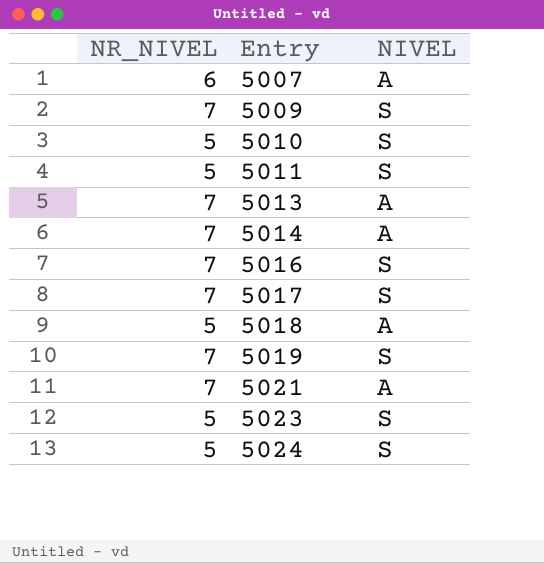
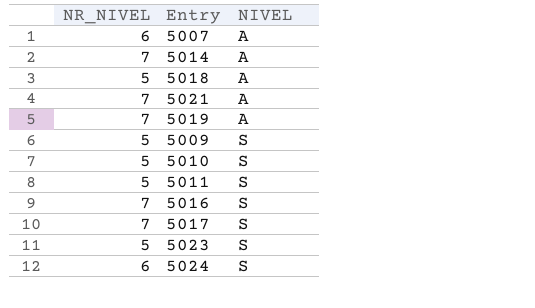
row order: Entry ascending -> NIVEL ascending
row 5013: 7 | A -> none
5019 | NIVEL: S -> A
5009 | NR_NIVEL: 7 -> 5
5024 | NR_NIVEL: 5 -> 6

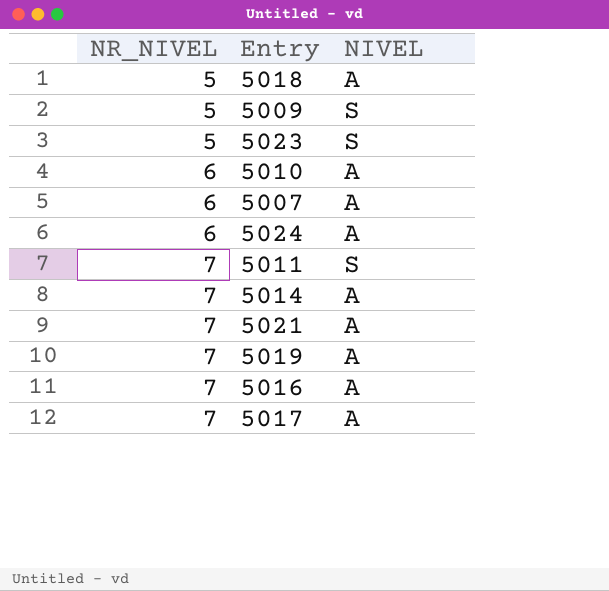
row order: NIVEL ascending -> NR_NIVEL ascending
5010 | NR_NIVEL: 5 -> 6
5010 | NIVEL: S -> A
5024 | NIVEL: S -> A
5011 | NR_NIVEL: 5 -> 7
5016 | NIVEL: S -> A
5017 | NIVEL: S -> A

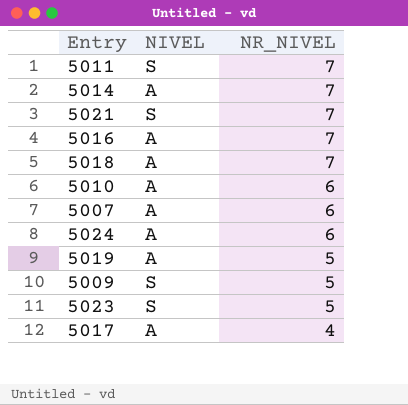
row order: NR_NIVEL ascending -> NR_NIVEL descending
column NR_NIVEL | position: 1 -> 3
5021 | NIVEL: A -> S
5018 | NR_NIVEL: 5 -> 7
5019 | NR_NIVEL: 7 -> 5
5017 | NR_NIVEL: 7 -> 4

